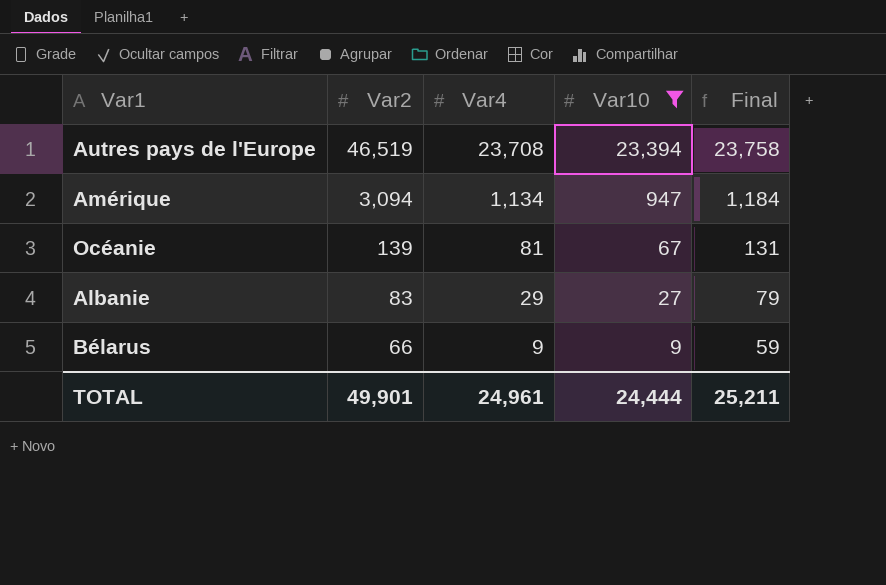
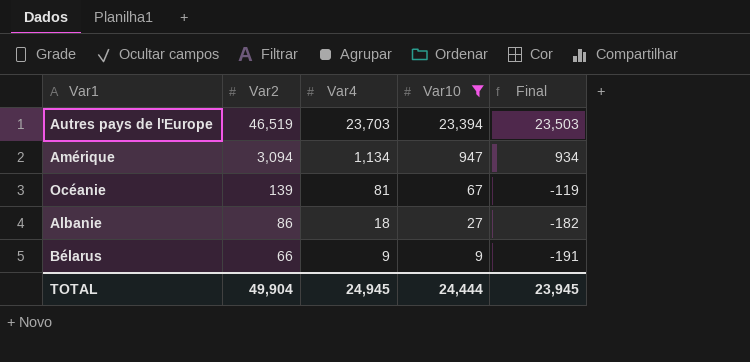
column Final | formula: [Var4] + 50 -> [Var4] - 200
Autres pays de l'Europe | Var4: 23,708 -> 23,703
Albanie | Var2: 83 -> 86
Albanie | Var4: 29 -> 18
TOTAL | Var2: 49,901 -> 49,904
TOTAL | Var4: 24,961 -> 24,945
TOTAL | Final: 25,211 -> 23,945

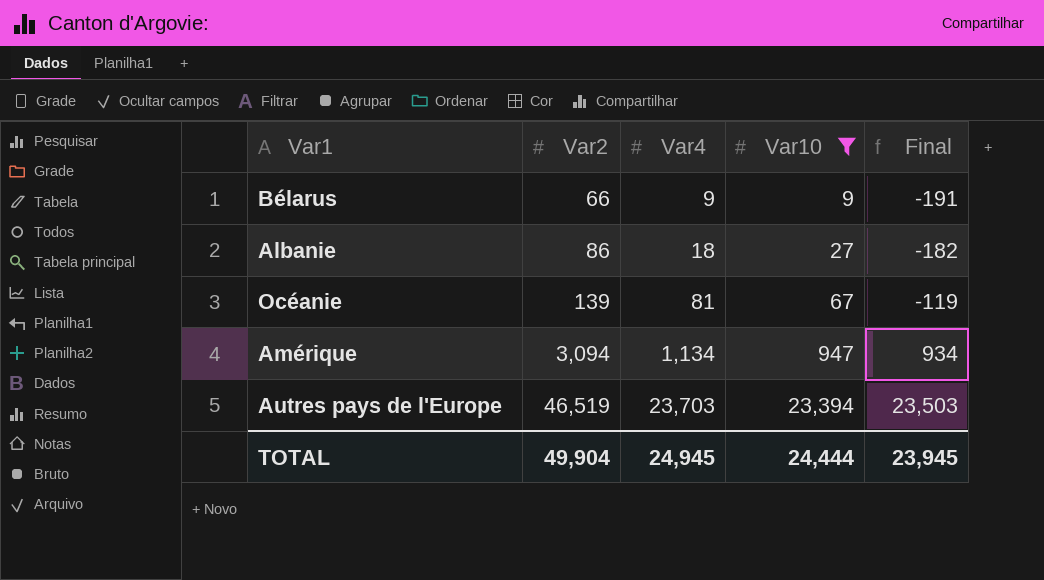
row order: Var2 descending -> Var2 ascending

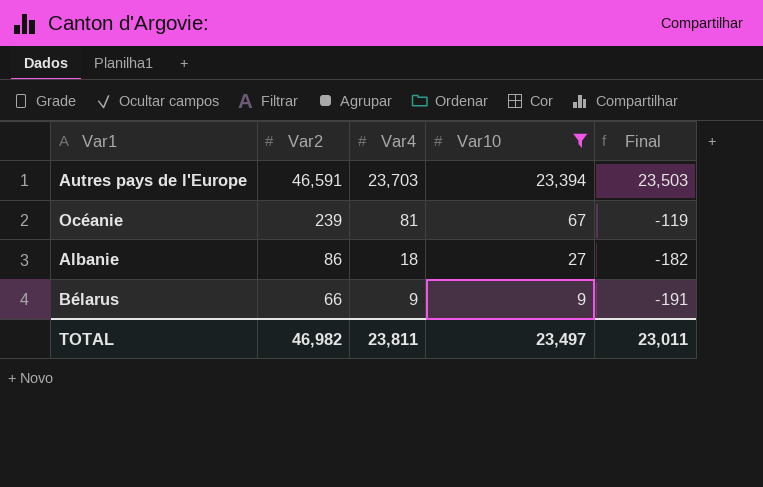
row order: Var2 ascending -> Var2 descending
row Amérique: 3,094 | 1,134 | 947 | 934 -> none
Autres pays de l'Europe | Var2: 46,519 -> 46,591
Océanie | Var2: 139 -> 239
TOTAL | Var2: 49,904 -> 46,982
TOTAL | Var4: 24,945 -> 23,811
TOTAL | Var10: 24,444 -> 23,497
TOTAL | Final: 23,945 -> 23,011

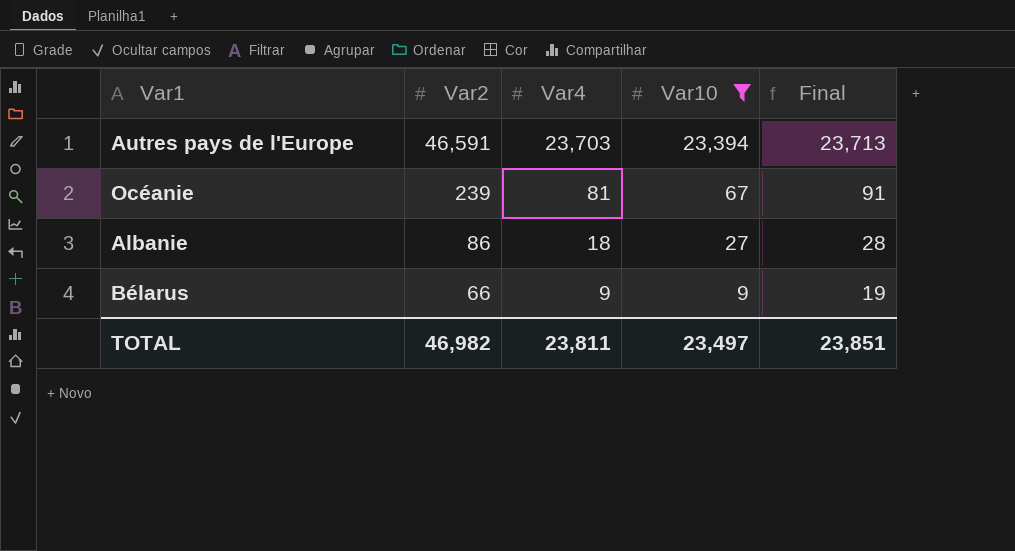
column Final | formula: [Var4] - 200 -> [Var4] + 10
TOTAL | Final: 23,011 -> 23,851

